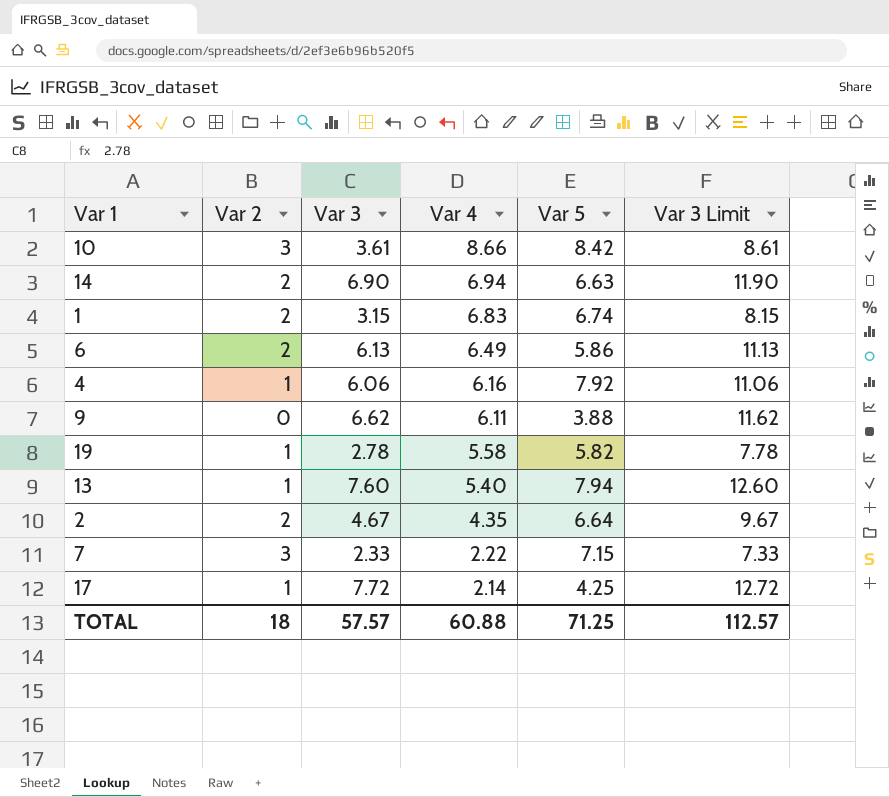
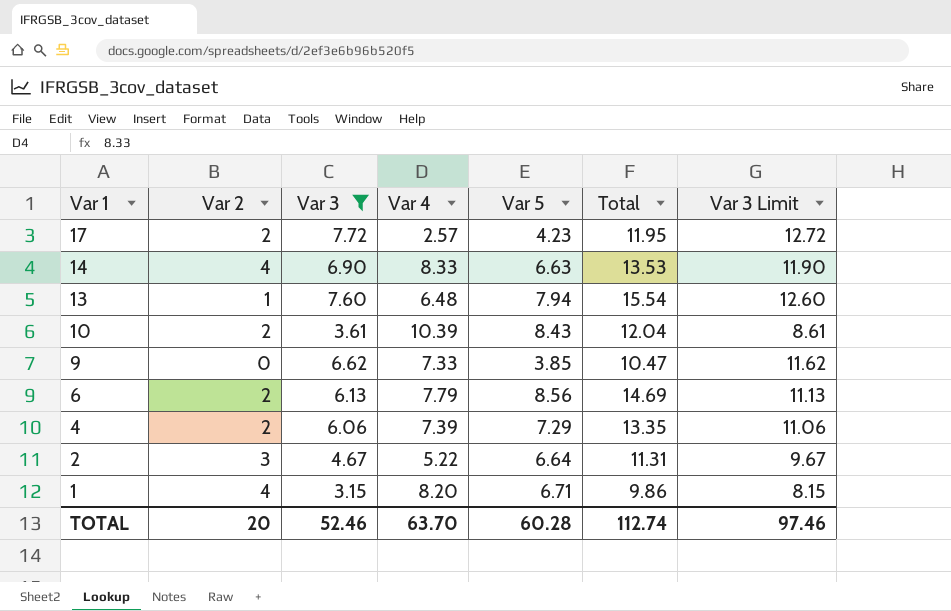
filter: none -> Var 3 >= 3.15
row order: Var 4 descending -> Var 1 descending
column Total | formula: none -> [Var 3] + [Var 5]
17 | Var 2: 1 -> 2
17 | Var 4: 2.14 -> 2.57
17 | Var 5: 4.25 -> 4.23
14 | Var 2: 2 -> 4
14 | Var 4: 6.94 -> 8.33
13 | Var 4: 5.40 -> 6.48
10 | Var 2: 3 -> 2
10 | Var 4: 8.66 -> 10.39
10 | Var 5: 8.42 -> 8.43
9 | Var 4: 6.11 -> 7.33
9 | Var 5: 3.88 -> 3.85
6 | Var 4: 6.49 -> 7.79
6 | Var 5: 5.86 -> 8.56
4 | Var 2: 1 -> 2
4 | Var 4: 6.16 -> 7.39
4 | Var 5: 7.92 -> 7.29
2 | Var 2: 2 -> 3
2 | Var 4: 4.35 -> 5.22
1 | Var 2: 2 -> 4
1 | Var 4: 6.83 -> 8.20
1 | Var 5: 6.74 -> 6.71
TOTAL | Var 2: 18 -> 20
TOTAL | Var 3: 57.57 -> 52.46
TOTAL | Var 4: 60.88 -> 63.70
TOTAL | Var 5: 71.25 -> 60.28
TOTAL | Var 3 Limit: 112.57 -> 97.46

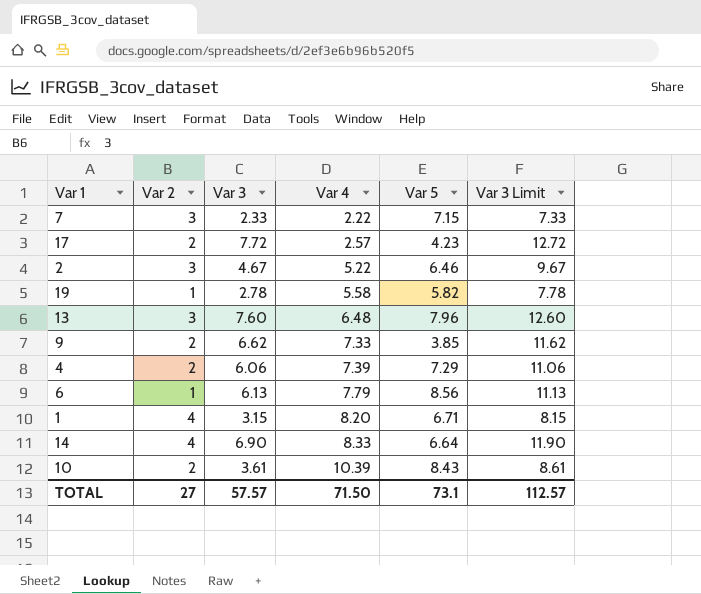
filter: Var 3 >= 3.15 -> none
row order: Var 1 descending -> Var 4 ascending
column Total | formula: [Var 3] + [Var 5] -> none
2 | Var 5: 6.64 -> 6.46
13 | Var 2: 1 -> 3
13 | Var 5: 7.94 -> 7.96
9 | Var 2: 0 -> 2
6 | Var 2: 2 -> 1
14 | Var 5: 6.63 -> 6.64
TOTAL | Var 2: 20 -> 27
TOTAL | Var 3: 52.46 -> 57.57
TOTAL | Var 4: 63.70 -> 71.50
TOTAL | Var 5: 60.28 -> 73.1
TOTAL | Var 3 Limit: 97.46 -> 112.57

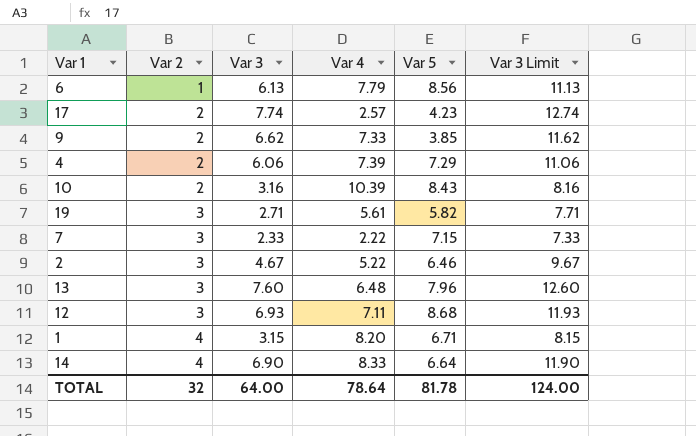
row order: Var 4 ascending -> Var 2 ascending
17 | Var 3: 7.72 -> 7.74
17 | Var 3 Limit: 12.72 -> 12.74
10 | Var 3: 3.61 -> 3.16
10 | Var 3 Limit: 8.61 -> 8.16
19 | Var 2: 1 -> 3
19 | Var 3: 2.78 -> 2.71
19 | Var 4: 5.58 -> 5.61
19 | Var 3 Limit: 7.78 -> 7.71
row 12: none -> 3 | 6.93 | 7.11 | 8.68 | 11.93
TOTAL | Var 2: 27 -> 32
TOTAL | Var 3: 57.57 -> 64.00
TOTAL | Var 4: 71.50 -> 78.64
TOTAL | Var 5: 73.1 -> 81.78
TOTAL | Var 3 Limit: 112.57 -> 124.00

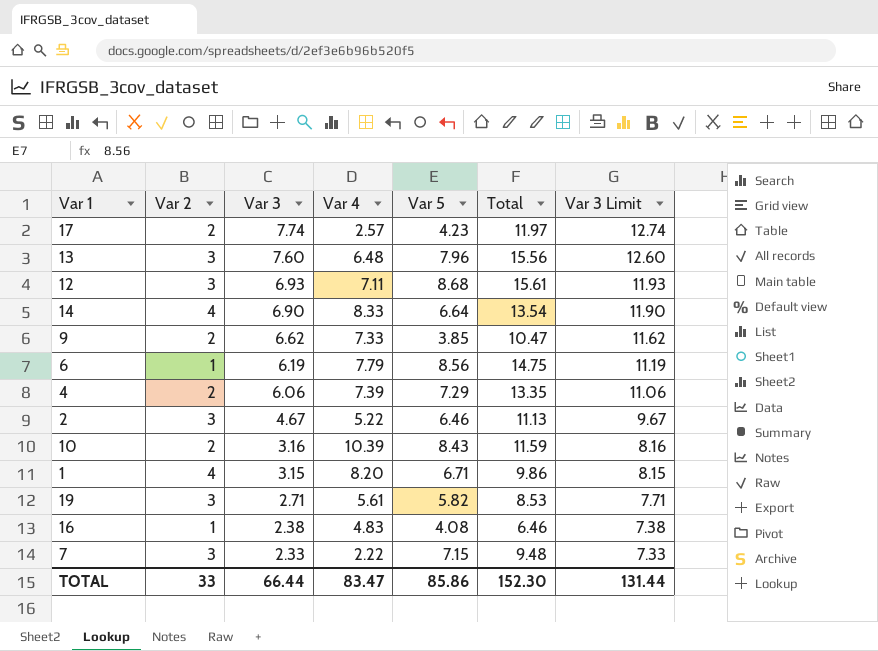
row order: Var 2 ascending -> Var 3 descending
column Total | formula: none -> [Var 3] + [Var 5]
6 | Var 3: 6.13 -> 6.19
6 | Var 3 Limit: 11.13 -> 11.19
row 16: none -> 1 | 2.38 | 4.83 | 4.08 | 6.46 | 7.38
TOTAL | Var 2: 32 -> 33
TOTAL | Var 3: 64.00 -> 66.44
TOTAL | Var 4: 78.64 -> 83.47
TOTAL | Var 5: 81.78 -> 85.86
TOTAL | Var 3 Limit: 124.00 -> 131.44

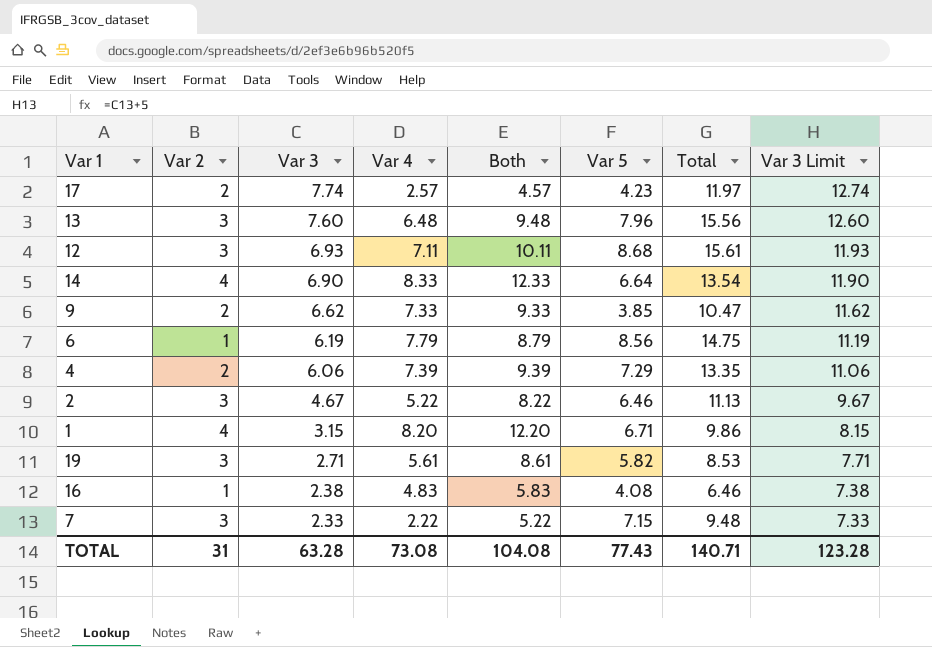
column Both | formula: none -> [Var 2] + [Var 4]
row 10: 2 | 3.16 | 10.39 | 8.43 | 11.59 | 8.16 -> none
TOTAL | Var 2: 33 -> 31
TOTAL | Var 3: 66.44 -> 63.28
TOTAL | Var 4: 83.47 -> 73.08
TOTAL | Var 5: 85.86 -> 77.43
TOTAL | Total: 152.30 -> 140.71
TOTAL | Var 3 Limit: 131.44 -> 123.28

